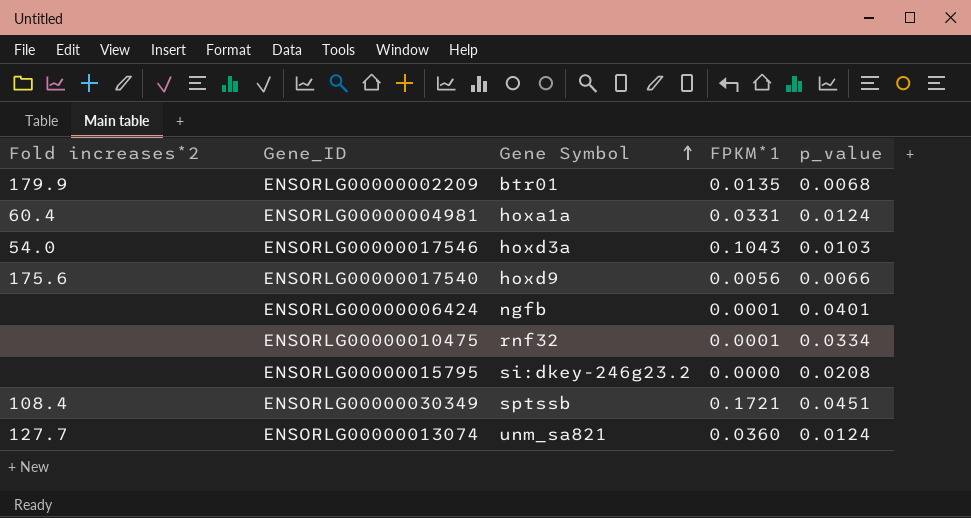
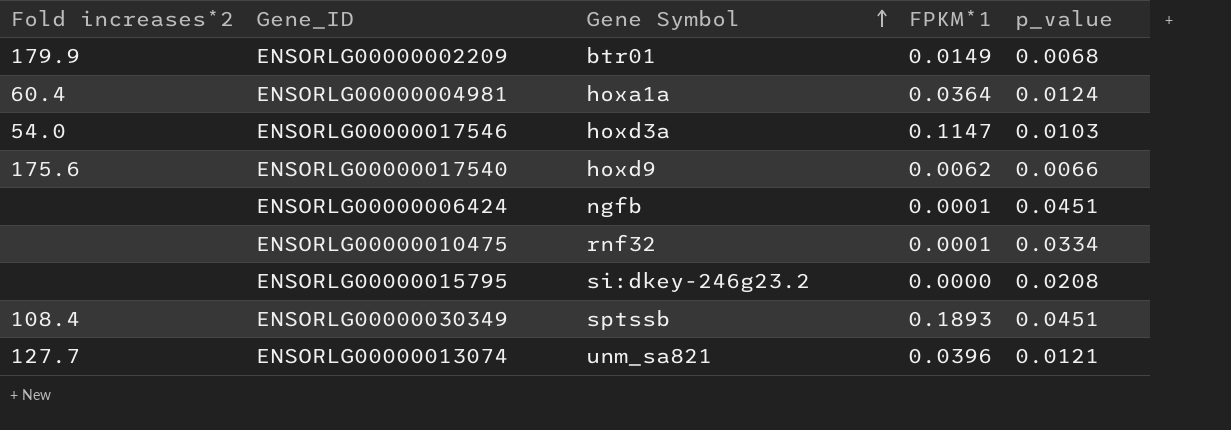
ENSORLG00000002209 | FPKM*1: 0.0135 -> 0.0149
ENSORLG00000004981 | FPKM*1: 0.0331 -> 0.0364
ENSORLG00000017546 | FPKM*1: 0.1043 -> 0.1147
ENSORLG00000017540 | FPKM*1: 0.0056 -> 0.0062
ENSORLG00000006424 | p_value: 0.0401 -> 0.0451
ENSORLG00000030349 | FPKM*1: 0.1721 -> 0.1893
ENSORLG00000013074 | FPKM*1: 0.0360 -> 0.0396
ENSORLG00000013074 | p_value: 0.0124 -> 0.0121

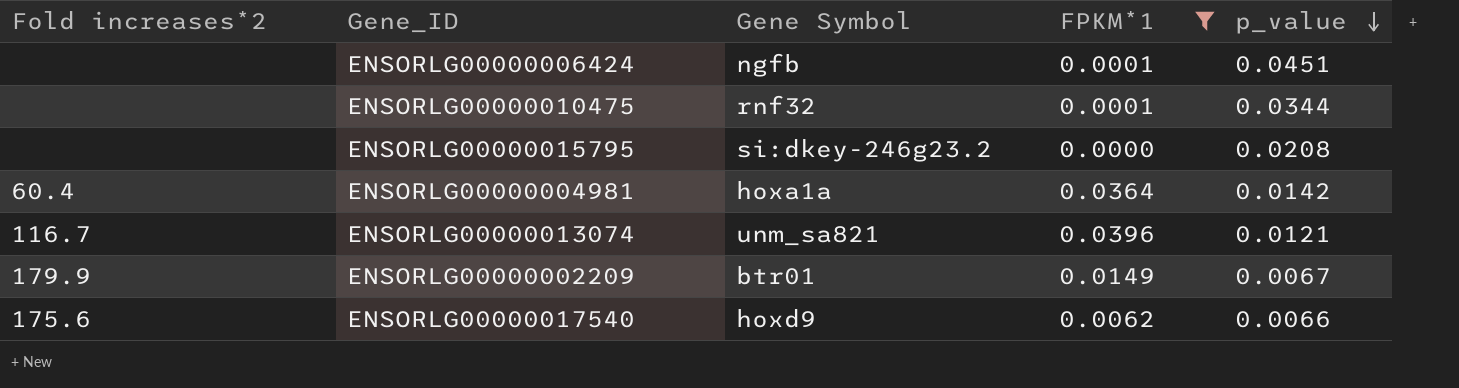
filter: none -> FPKM*1 <= 0.0396
row order: Gene Symbol ascending -> p_value descending
ENSORLG00000010475 | p_value: 0.0334 -> 0.0344
ENSORLG00000004981 | p_value: 0.0124 -> 0.0142
ENSORLG00000013074 | Fold increases*2: 127.7 -> 116.7
ENSORLG00000002209 | p_value: 0.0068 -> 0.0067

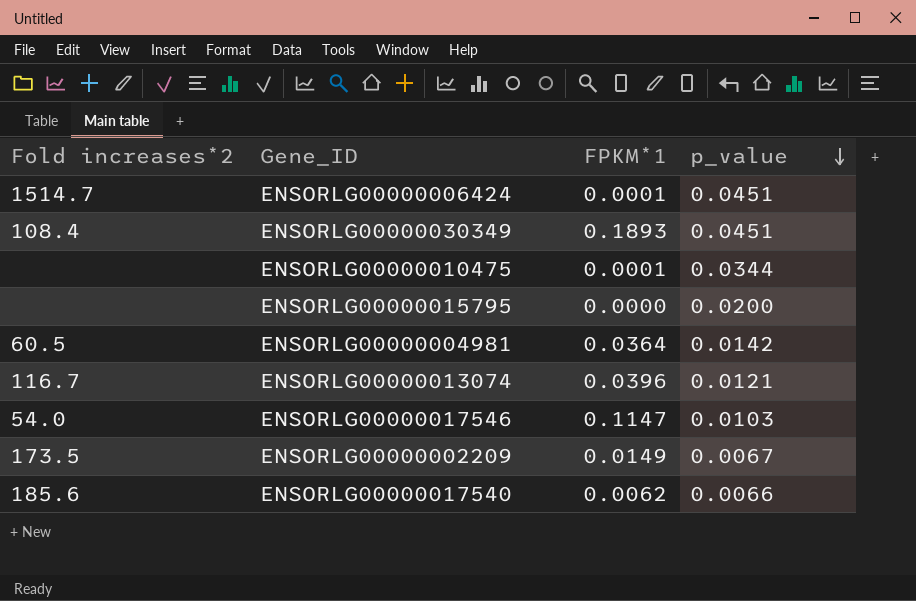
filter: FPKM*1 <= 0.0396 -> none
column Gene Symbol | position: 3 -> none
ENSORLG00000006424 | Fold increases*2: none -> 1514.7
ENSORLG00000015795 | p_value: 0.0208 -> 0.0200
ENSORLG00000004981 | Fold increases*2: 60.4 -> 60.5
ENSORLG00000002209 | Fold increases*2: 179.9 -> 173.5
ENSORLG00000017540 | Fold increases*2: 175.6 -> 185.6

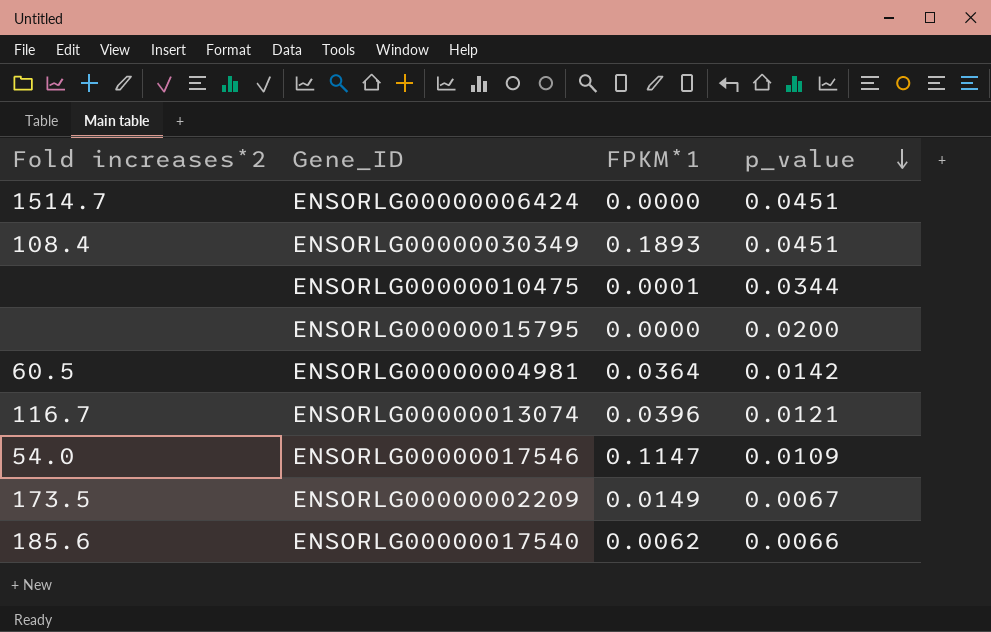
ENSORLG00000006424 | FPKM*1: 0.0001 -> 0.0000
ENSORLG00000017546 | p_value: 0.0103 -> 0.0109

